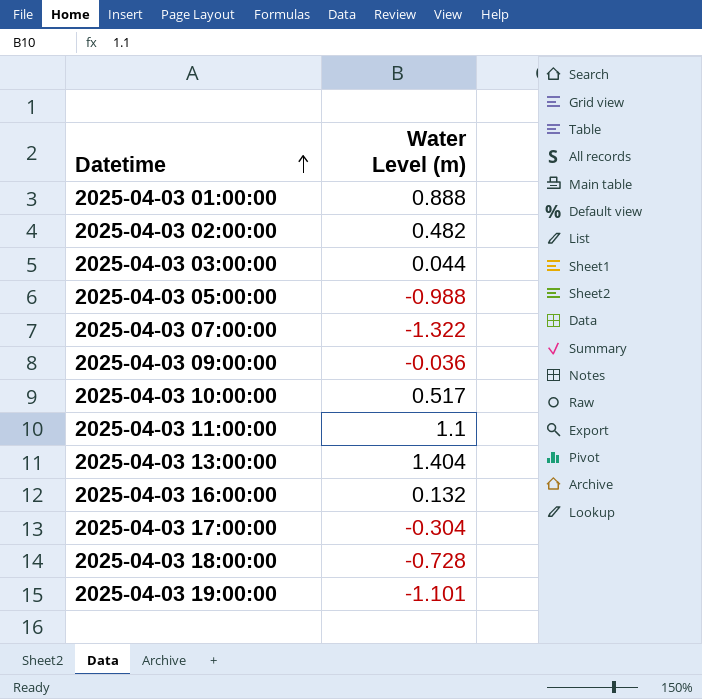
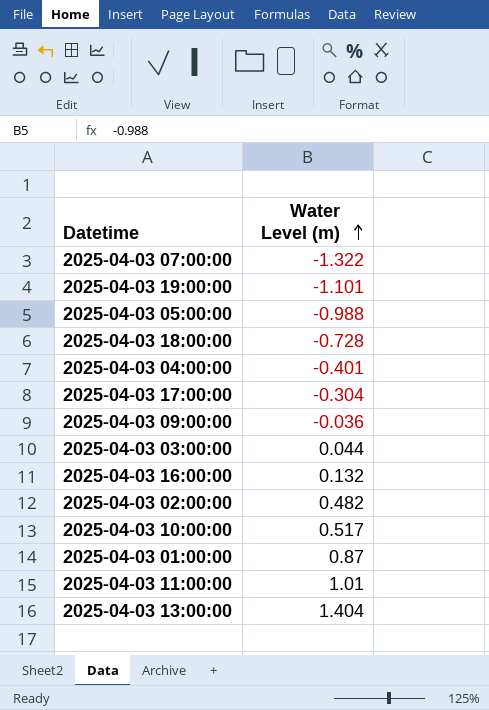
row order: Datetime ascending -> Water Level (m) ascending
row 2025-04-03 04:00:00: none -> -0.401
2025-04-03 01:00:00 | Water Level (m): 0.888 -> 0.87
2025-04-03 11:00:00 | Water Level (m): 1.1 -> 1.01

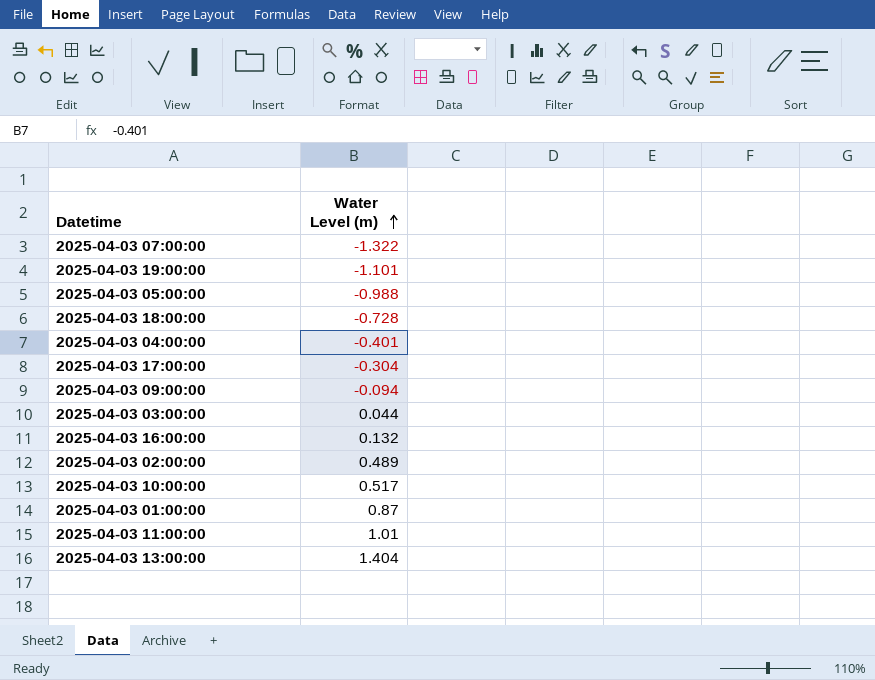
2025-04-03 09:00:00 | Water Level (m): -0.036 -> -0.094
2025-04-03 02:00:00 | Water Level (m): 0.482 -> 0.489

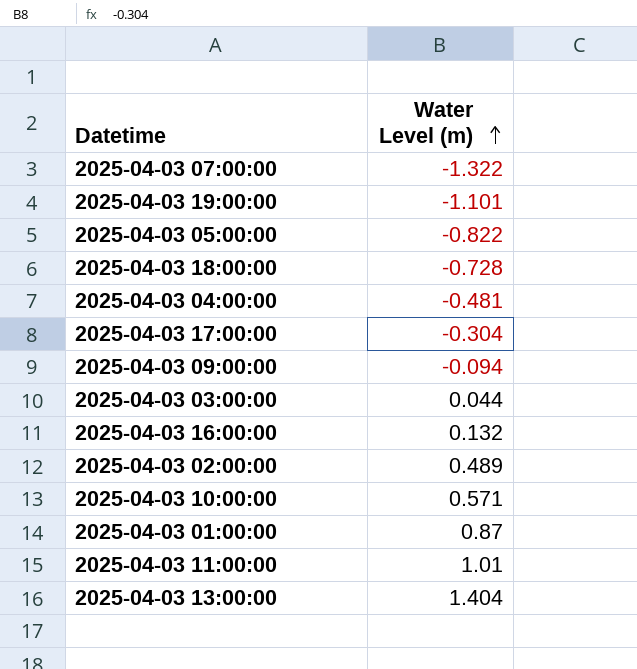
2025-04-03 05:00:00 | Water Level (m): -0.988 -> -0.822
2025-04-03 04:00:00 | Water Level (m): -0.401 -> -0.481
2025-04-03 10:00:00 | Water Level (m): 0.517 -> 0.571

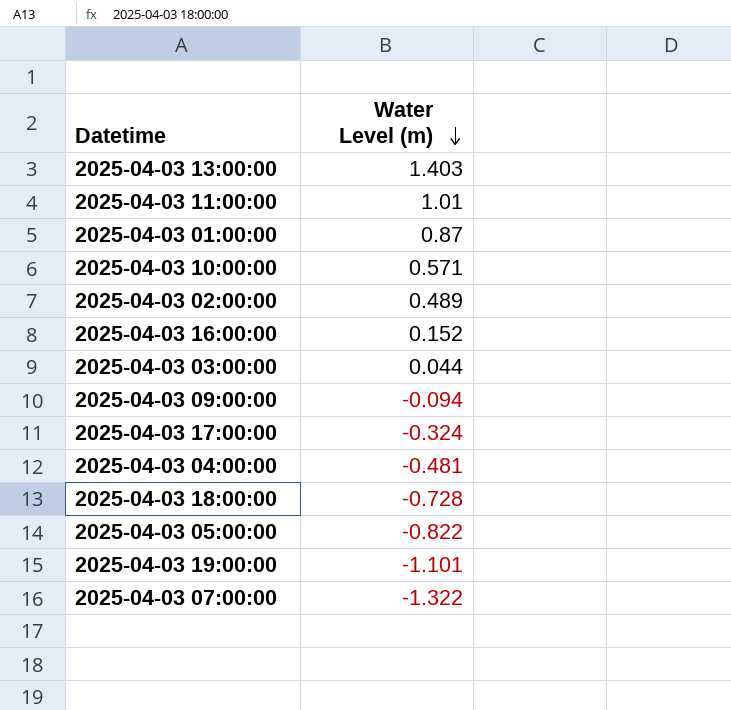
row order: Water Level (m) ascending -> Water Level (m) descending
2025-04-03 13:00:00 | Water Level (m): 1.404 -> 1.403
2025-04-03 16:00:00 | Water Level (m): 0.132 -> 0.152
2025-04-03 17:00:00 | Water Level (m): -0.304 -> -0.324

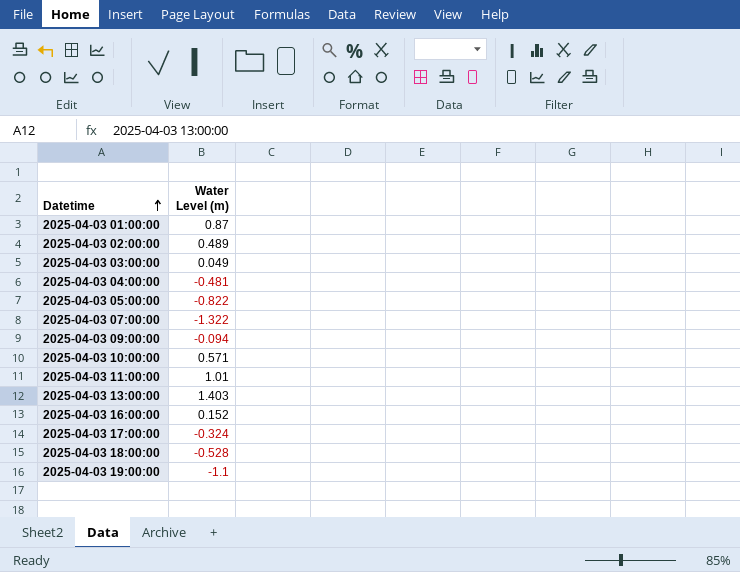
row order: Water Level (m) descending -> Datetime ascending
2025-04-03 03:00:00 | Water Level (m): 0.044 -> 0.049
2025-04-03 18:00:00 | Water Level (m): -0.728 -> -0.528
2025-04-03 19:00:00 | Water Level (m): -1.101 -> -1.1

